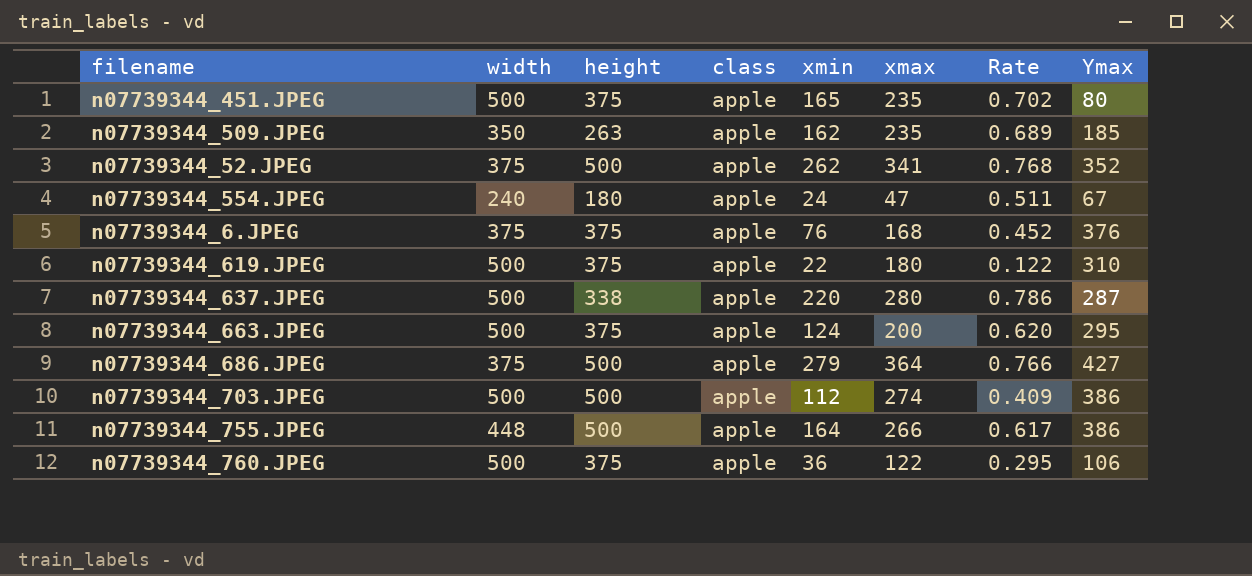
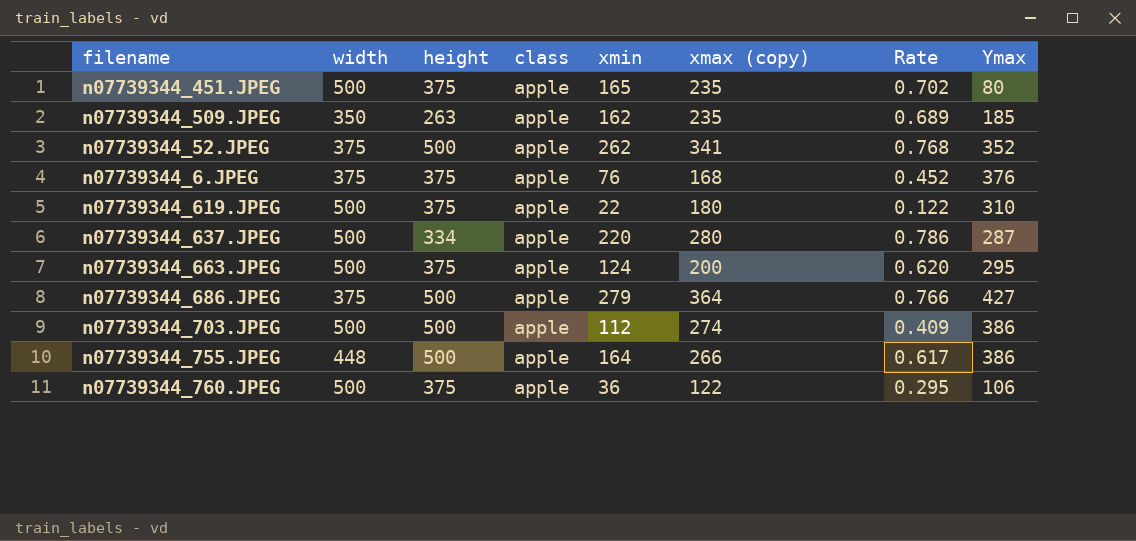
column name: xmax -> xmax (copy)
row n07739344_554.JPEG: 240 | 180 | apple | 24 | 47 | 0.511 | 67 -> none
n07739344_637.JPEG | height: 338 -> 334

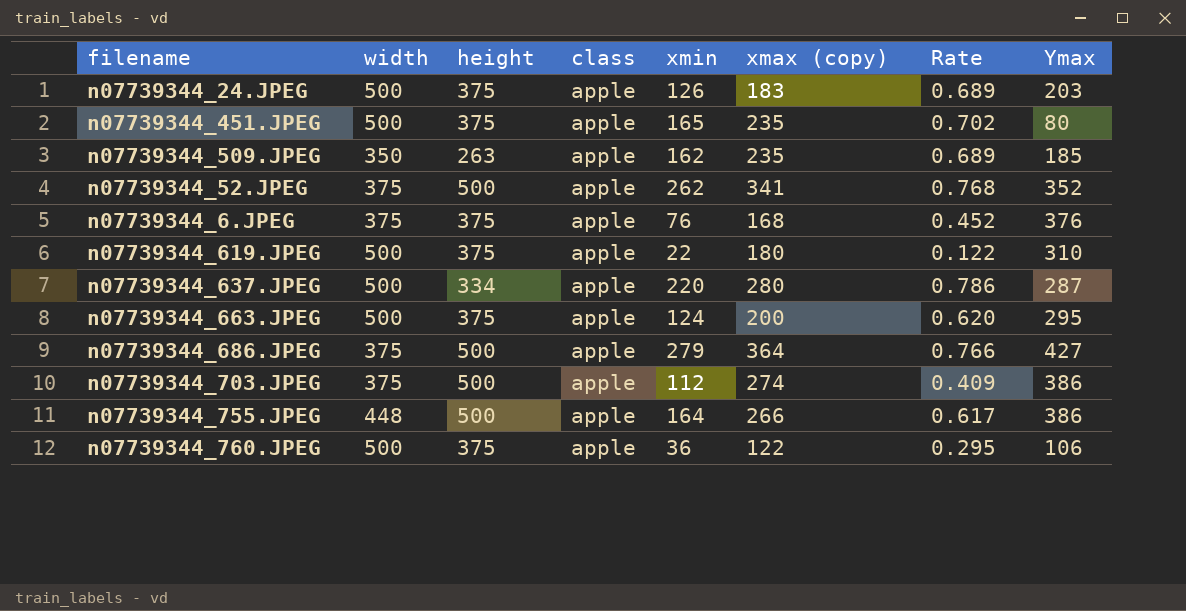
row n07739344_24.JPEG: none -> 500 | 375 | apple | 126 | 183 | 0.689 | 203
n07739344_703.JPEG | width: 500 -> 375

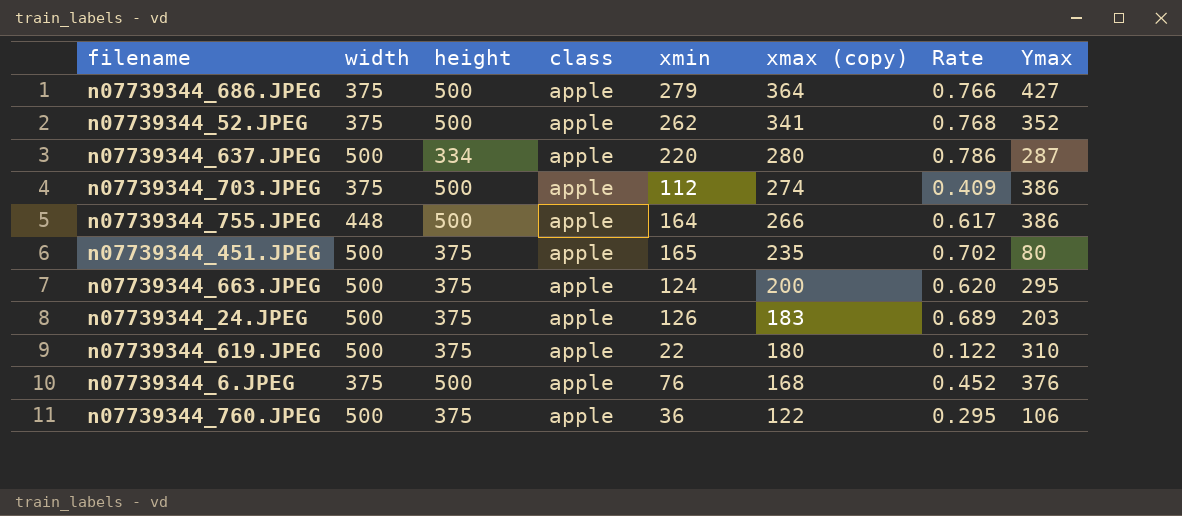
row order: none -> xmax (copy) descending
row n07739344_509.JPEG: 350 | 263 | apple | 162 | 235 | 0.689 | 185 -> none
n07739344_6.JPEG | height: 375 -> 500

